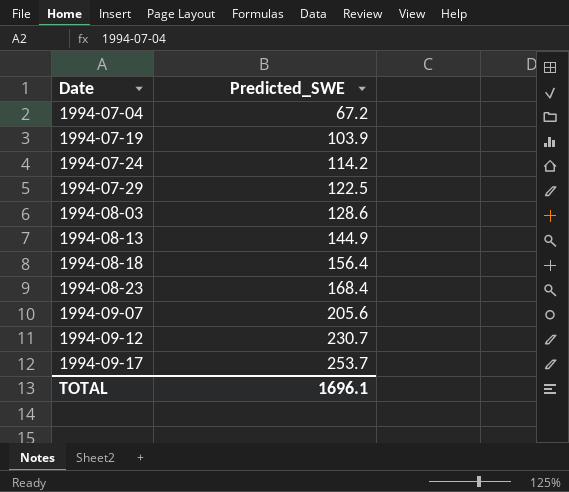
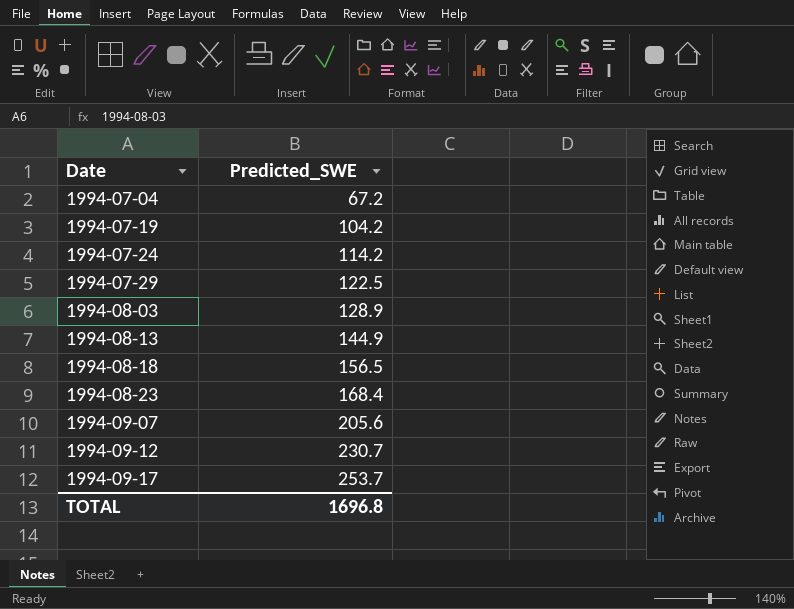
1994-07-19 | Predicted_SWE: 103.9 -> 104.2
1994-08-03 | Predicted_SWE: 128.6 -> 128.9
1994-08-18 | Predicted_SWE: 156.4 -> 156.5
TOTAL | Predicted_SWE: 1696.1 -> 1696.8

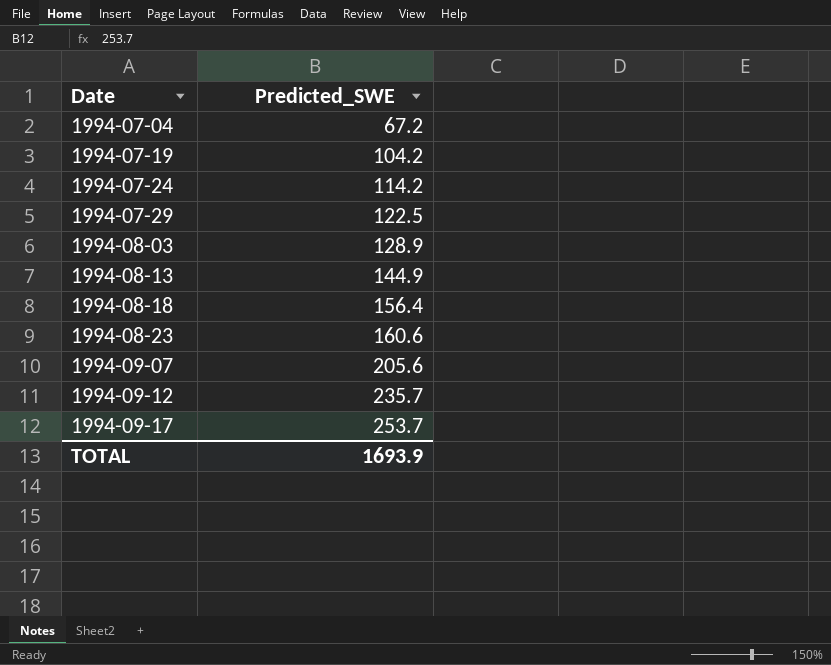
1994-08-18 | Predicted_SWE: 156.5 -> 156.4
1994-08-23 | Predicted_SWE: 168.4 -> 160.6
1994-09-12 | Predicted_SWE: 230.7 -> 235.7
TOTAL | Predicted_SWE: 1696.8 -> 1693.9

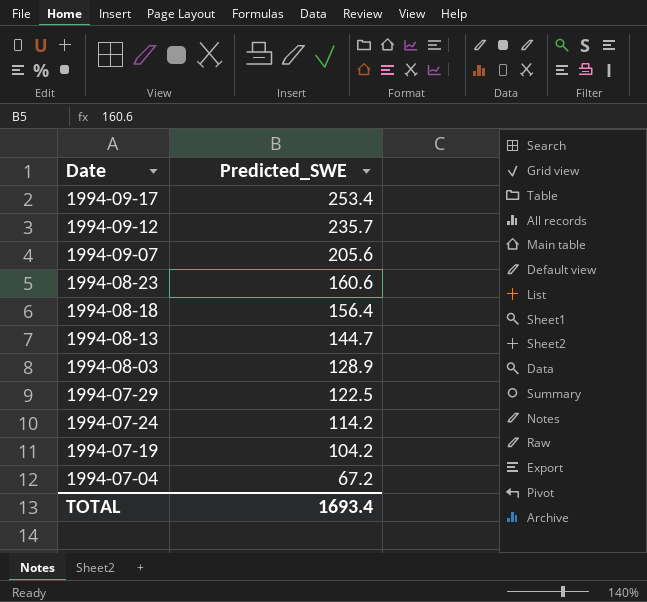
row order: Date ascending -> Date descending
1994-09-17 | Predicted_SWE: 253.7 -> 253.4
1994-08-13 | Predicted_SWE: 144.9 -> 144.7
TOTAL | Predicted_SWE: 1693.9 -> 1693.4

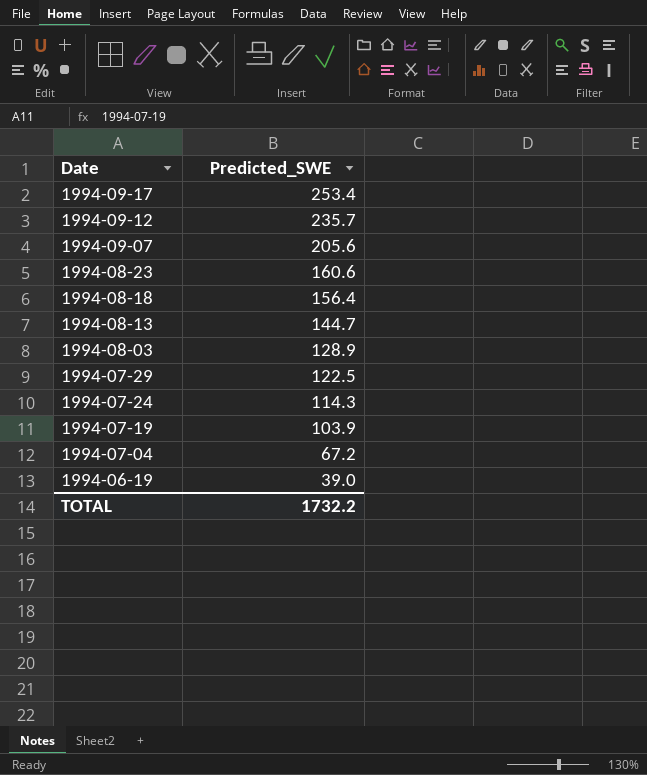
1994-07-24 | Predicted_SWE: 114.2 -> 114.3
1994-07-19 | Predicted_SWE: 104.2 -> 103.9
row 1994-06-19: none -> 39.0
TOTAL | Predicted_SWE: 1693.4 -> 1732.2

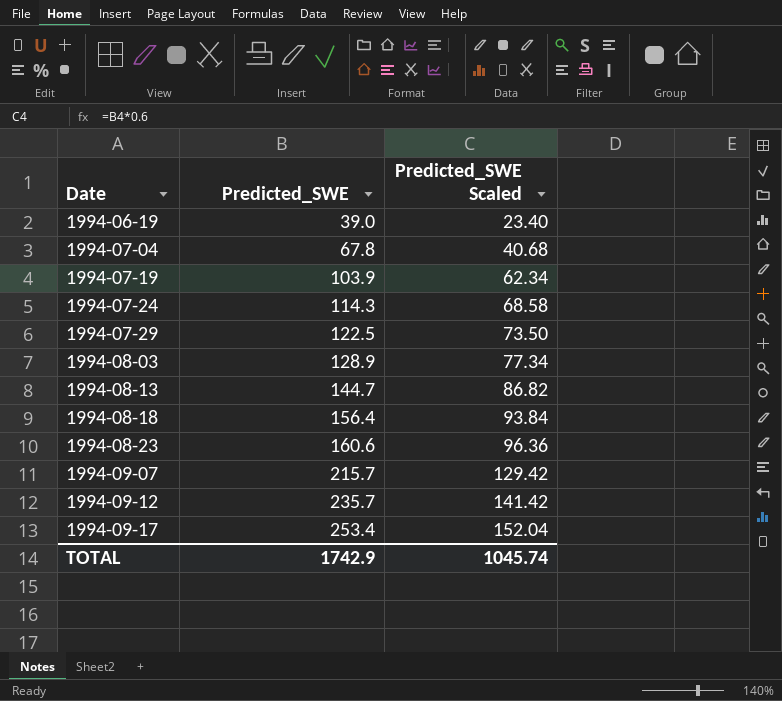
row order: Date descending -> Date ascending
column Predicted_SWE Scaled | formula: none -> [Predicted_SWE] * 0.6
1994-07-04 | Predicted_SWE: 67.2 -> 67.8
1994-09-07 | Predicted_SWE: 205.6 -> 215.7
TOTAL | Predicted_SWE: 1732.2 -> 1742.9

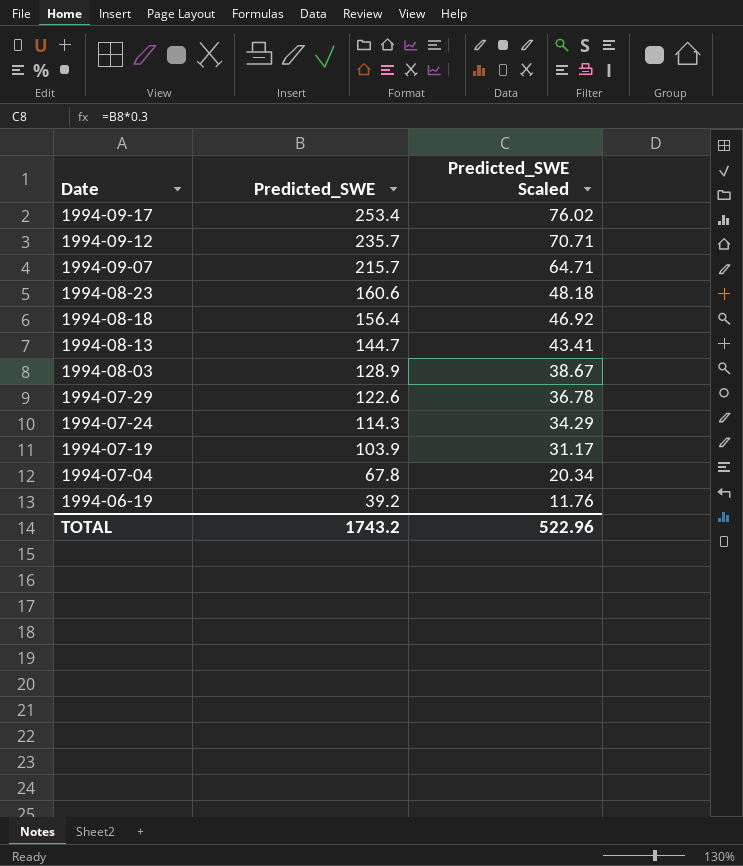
row order: Date ascending -> Date descending
column Predicted_SWE Scaled | formula: [Predicted_SWE] * 0.6 -> [Predicted_SWE] * 0.3
1994-07-29 | Predicted_SWE: 122.5 -> 122.6
1994-06-19 | Predicted_SWE: 39.0 -> 39.2
TOTAL | Predicted_SWE: 1742.9 -> 1743.2
TOTAL | Predicted_SWE Scaled: 1045.74 -> 522.96

